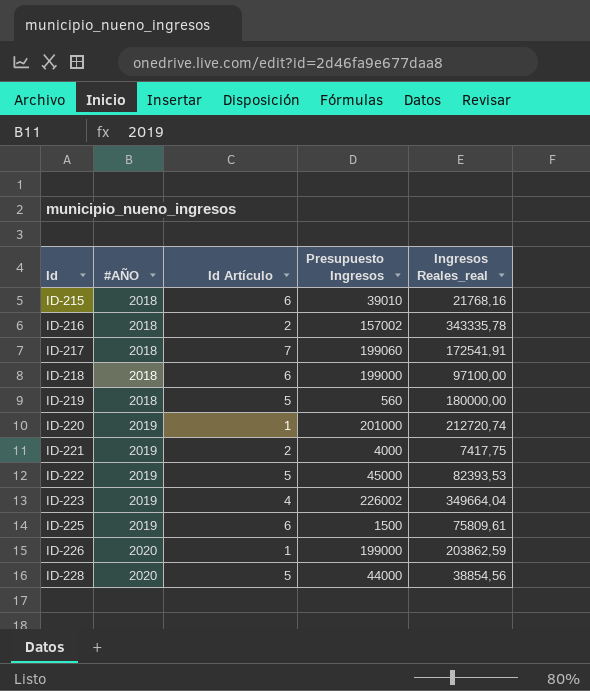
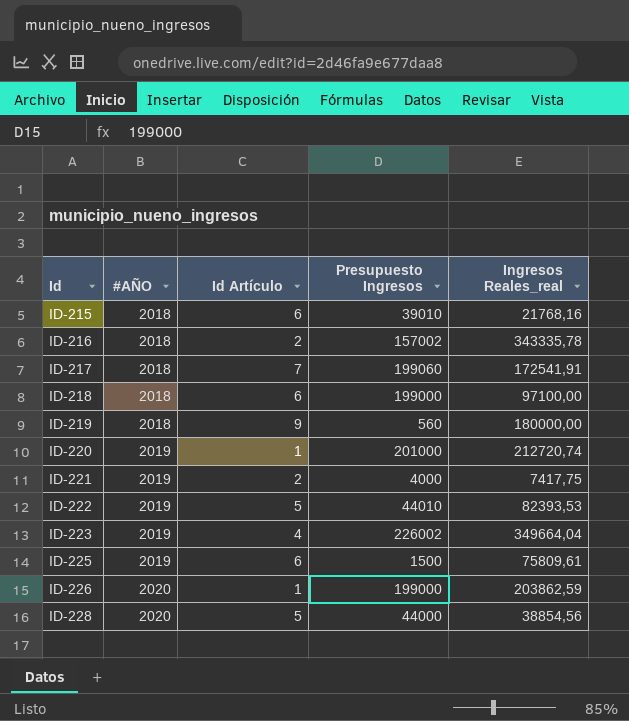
ID-219 | Id Artículo: 5 -> 9
ID-222 | Presupuesto Ingresos: 45000 -> 44010

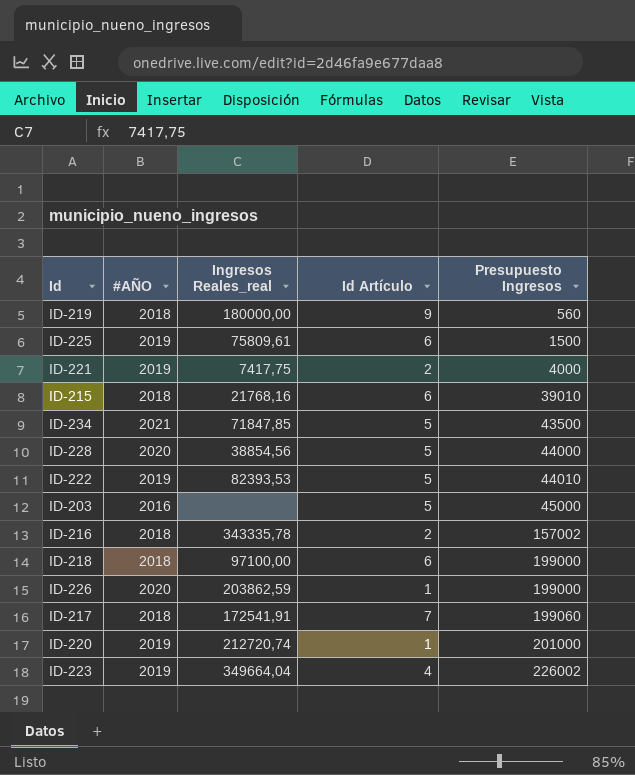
row order: Id ascending -> Presupuesto Ingresos ascending
column Ingresos Reales_real | position: 5 -> 3
row ID-234: none -> 2021 | 71847,85 | 5 | 43500
row ID-203: none -> 2016 | none | 5 | 45000

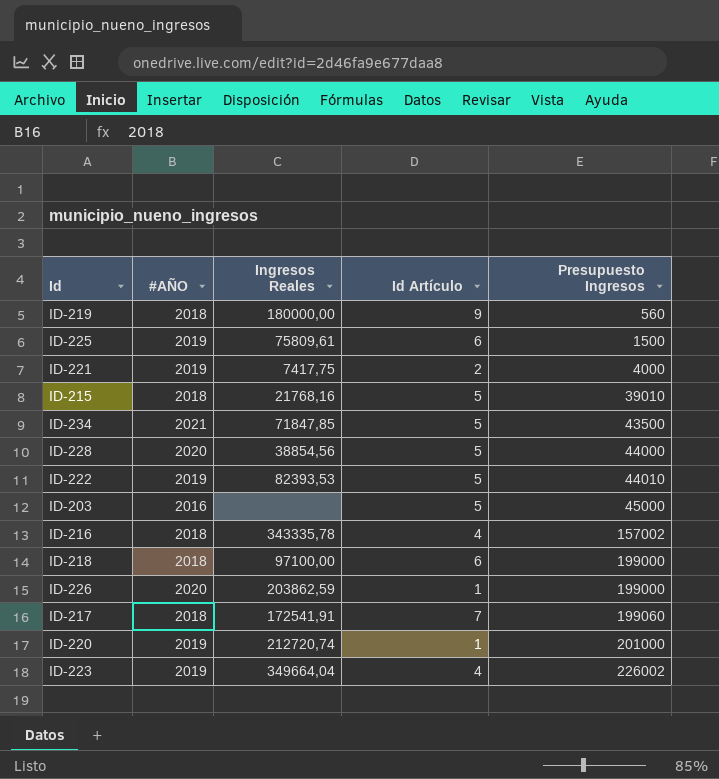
column name: Ingresos Reales_real -> Ingresos Reales
ID-215 | Id Artículo: 6 -> 5
ID-216 | Id Artículo: 2 -> 4

